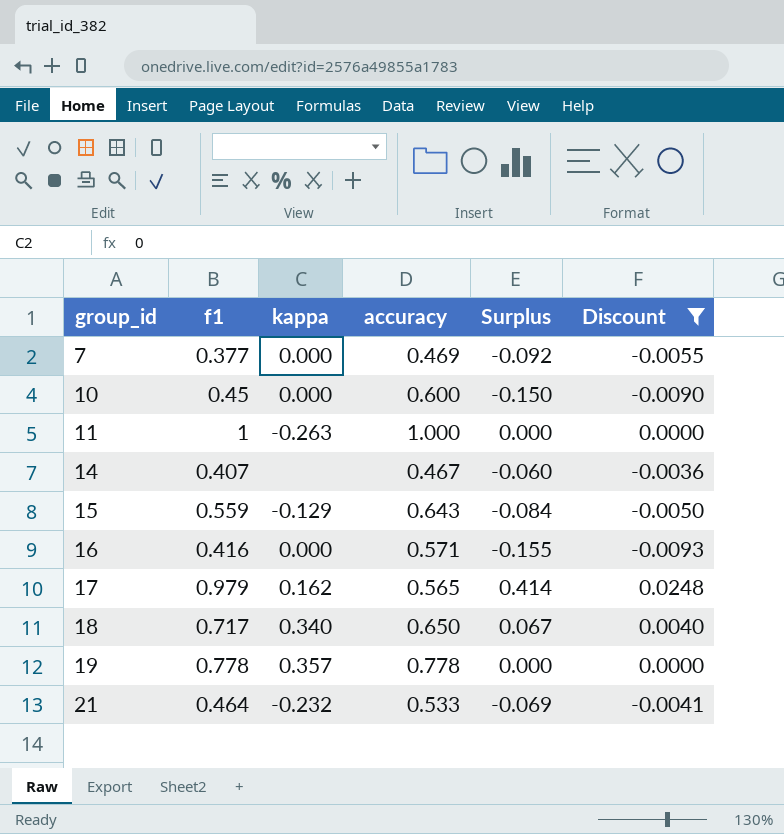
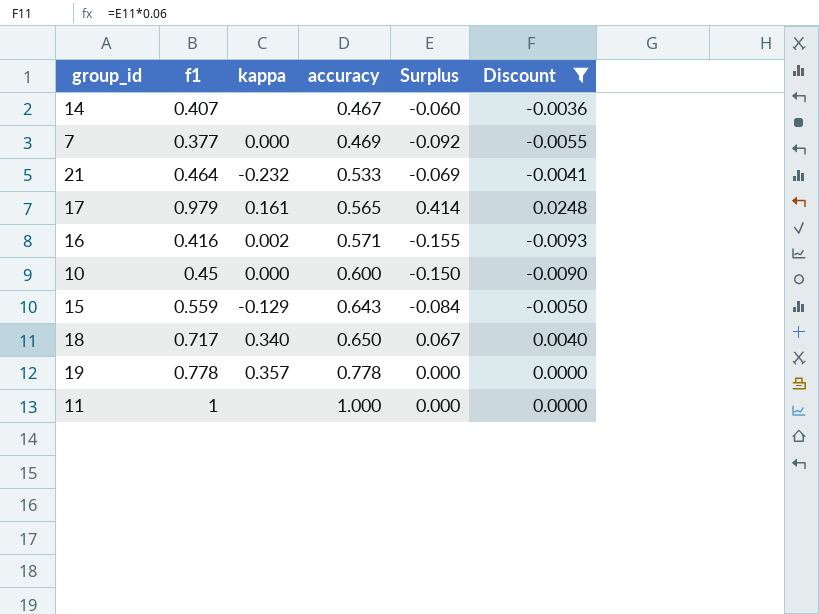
row order: group_id ascending -> accuracy ascending
17 | kappa: 0.162 -> 0.161
16 | kappa: 0.000 -> 0.002
11 | kappa: -0.263 -> none

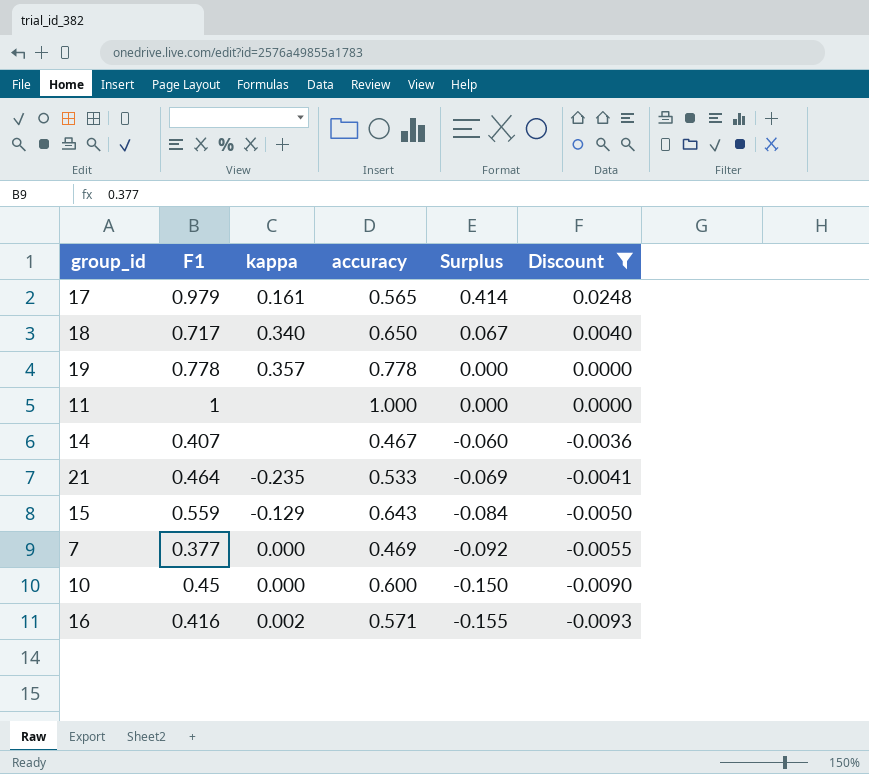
row order: accuracy ascending -> Surplus descending
column name: f1 -> F1
21 | kappa: -0.232 -> -0.235

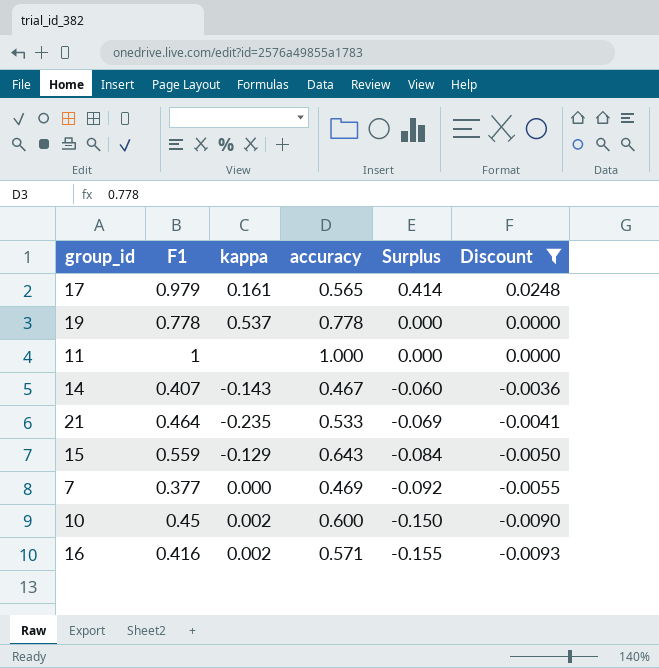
row 18: 0.717 | 0.340 | 0.650 | 0.067 | 0.0040 -> none
19 | kappa: 0.357 -> 0.537
14 | kappa: none -> -0.143
10 | kappa: 0.000 -> 0.002

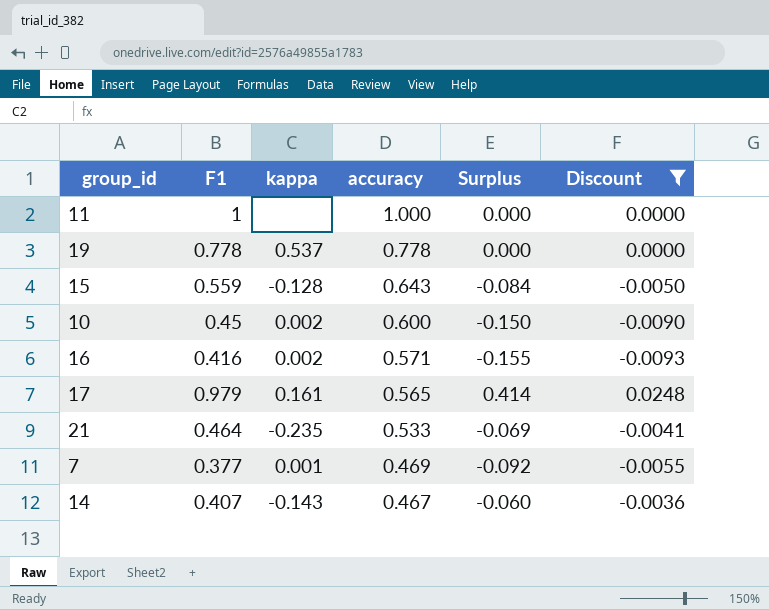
row order: Surplus descending -> accuracy descending
15 | kappa: -0.129 -> -0.128
7 | kappa: 0.000 -> 0.001

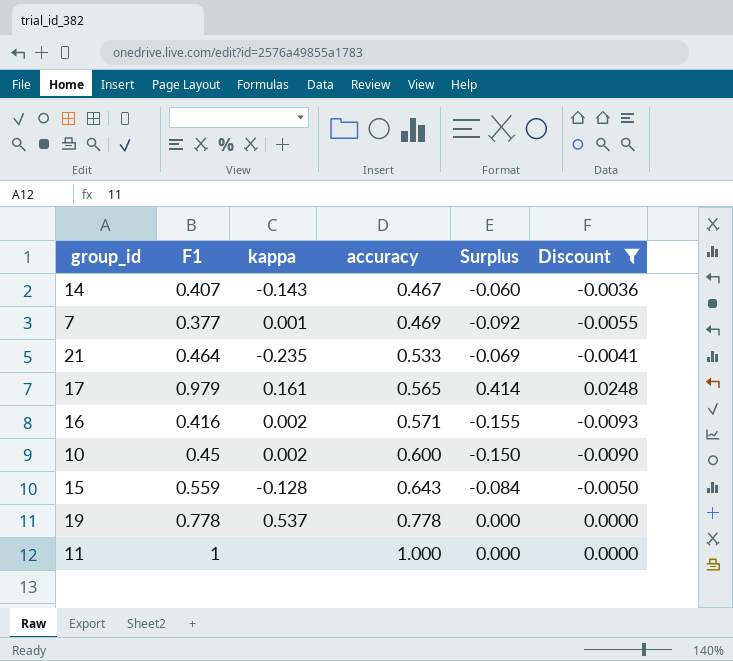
row order: accuracy descending -> accuracy ascending

